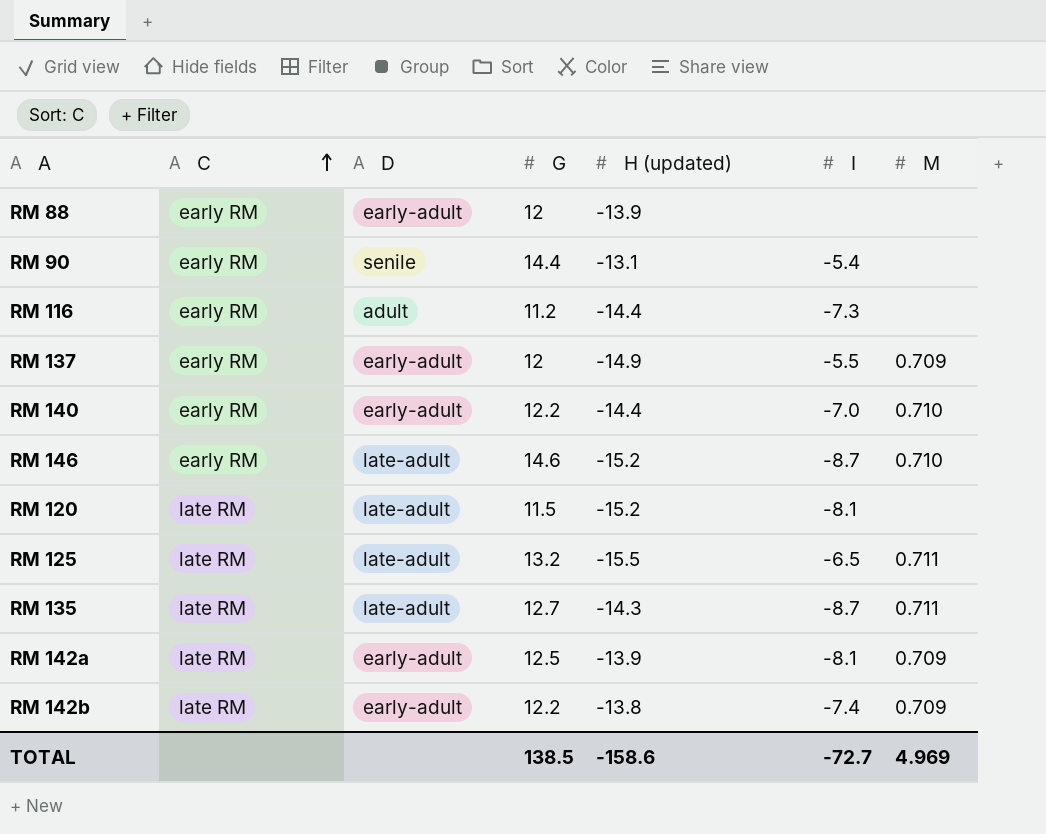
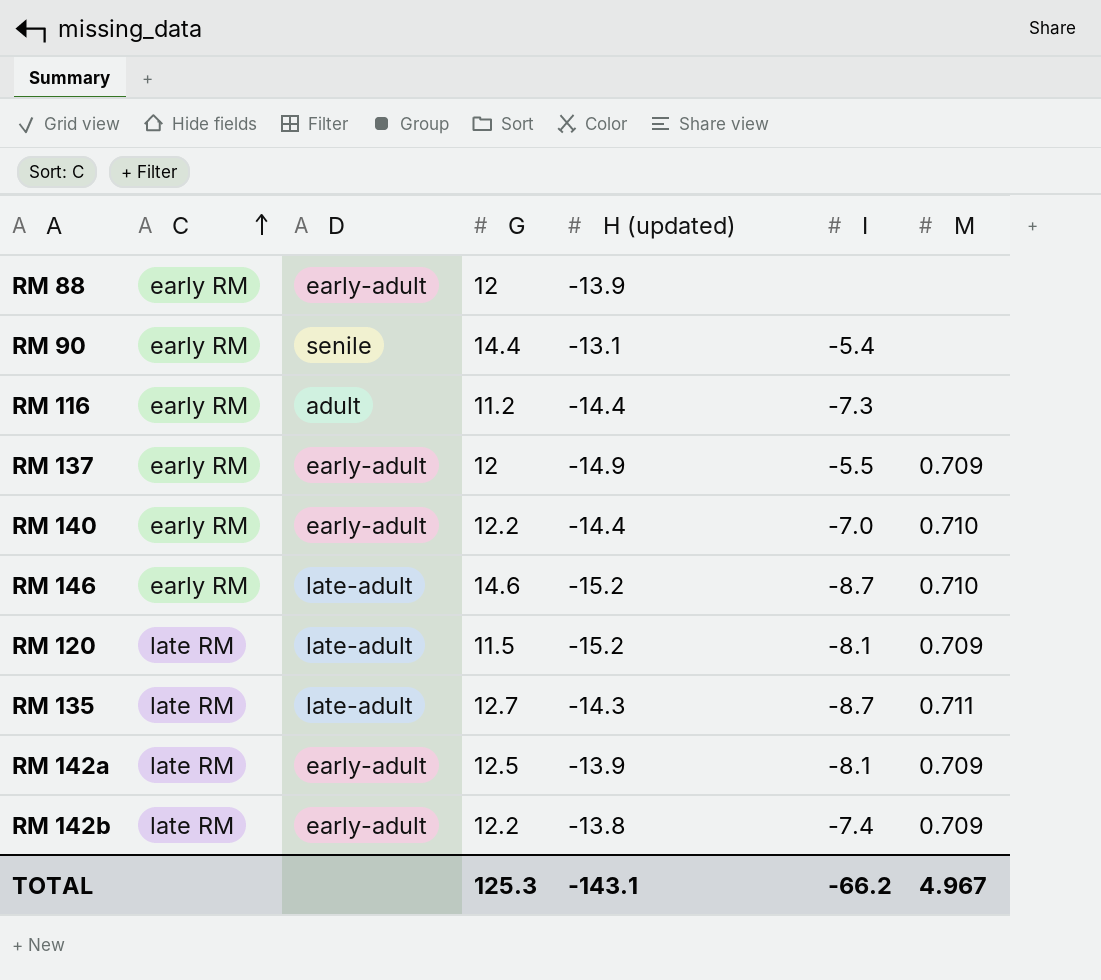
row RM 125: late RM | late-adult | 13.2 | -15.5 | -6.5 | 0.711 -> none
RM 120 | M: none -> 0.709
TOTAL | G: 138.5 -> 125.3
TOTAL | H (updated): -158.6 -> -143.1
TOTAL | I: -72.7 -> -66.2
TOTAL | M: 4.969 -> 4.967

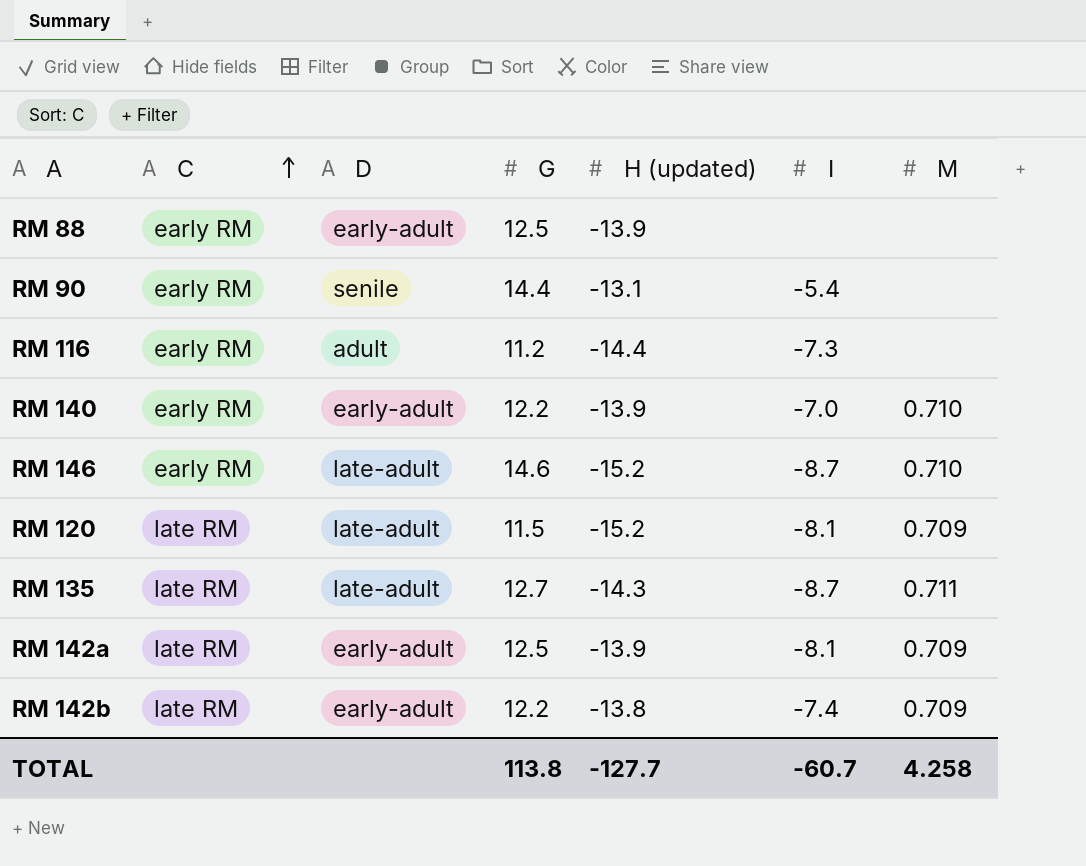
row RM 137: early RM | early-adult | 12 | -14.9 | -5.5 | 0.709 -> none
RM 88 | G: 12 -> 12.5
RM 140 | H (updated): -14.4 -> -13.9
TOTAL | G: 125.3 -> 113.8
TOTAL | H (updated): -143.1 -> -127.7
TOTAL | I: -66.2 -> -60.7
TOTAL | M: 4.967 -> 4.258

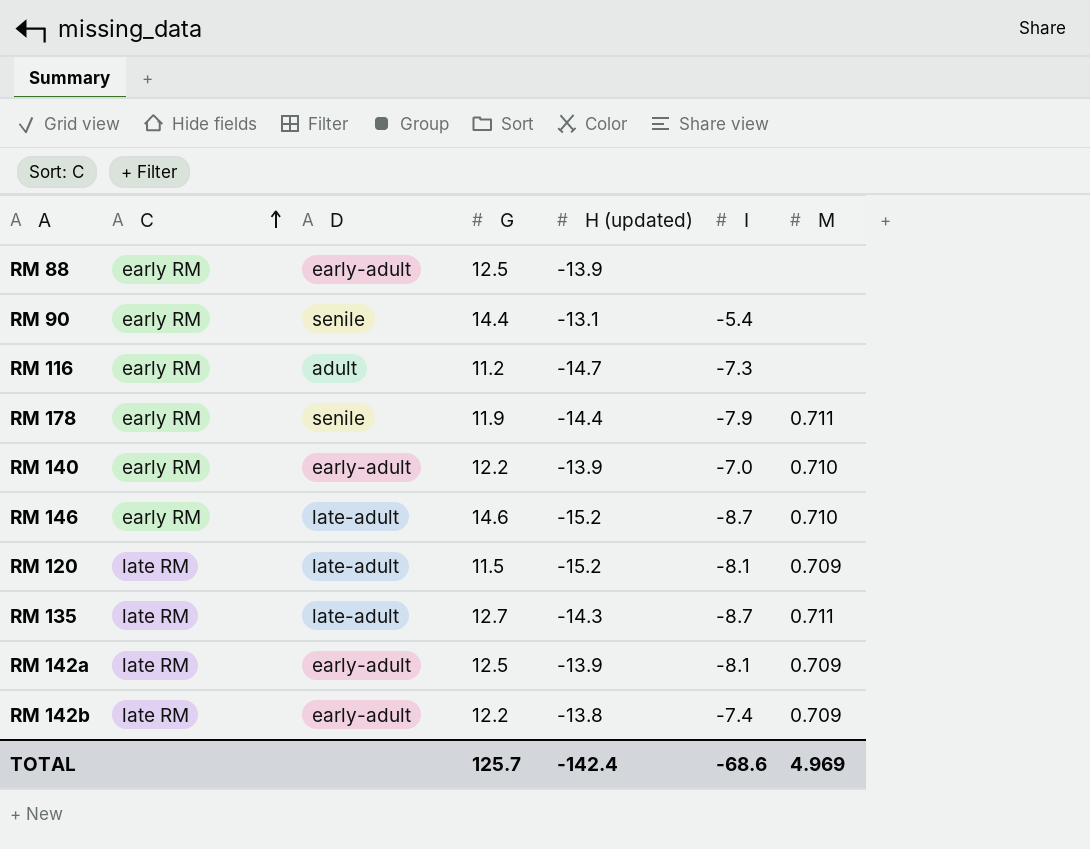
RM 116 | H (updated): -14.4 -> -14.7
row RM 178: none -> early RM | senile | 11.9 | -14.4 | -7.9 | 0.711
TOTAL | G: 113.8 -> 125.7
TOTAL | H (updated): -127.7 -> -142.4
TOTAL | I: -60.7 -> -68.6
TOTAL | M: 4.258 -> 4.969

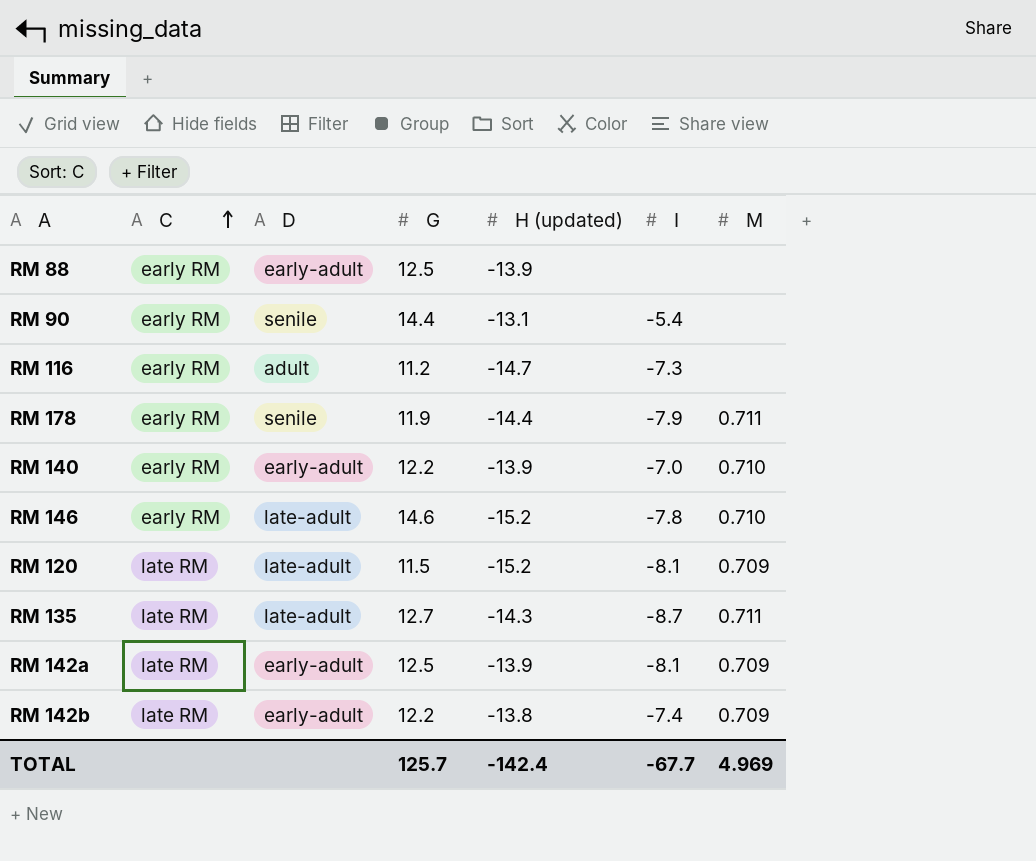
RM 146 | I: -8.7 -> -7.8
TOTAL | I: -68.6 -> -67.7

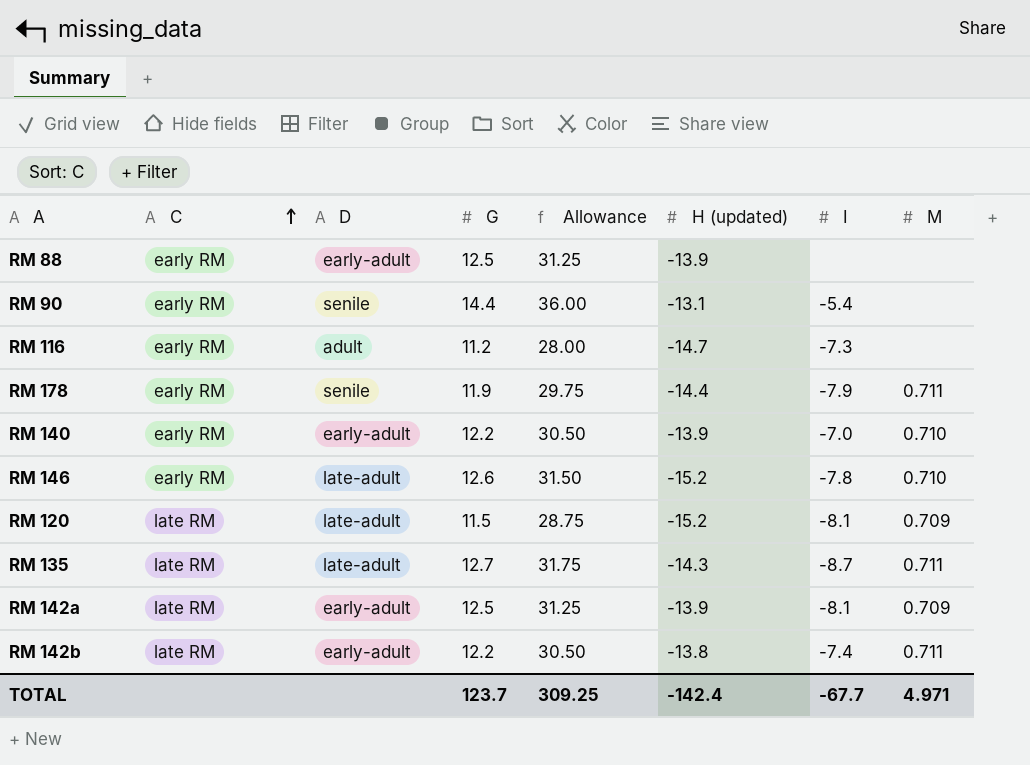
column Allowance | formula: none -> [G] * 2.5
RM 146 | G: 14.6 -> 12.6
RM 142b | M: 0.709 -> 0.711
TOTAL | G: 125.7 -> 123.7
TOTAL | M: 4.969 -> 4.971

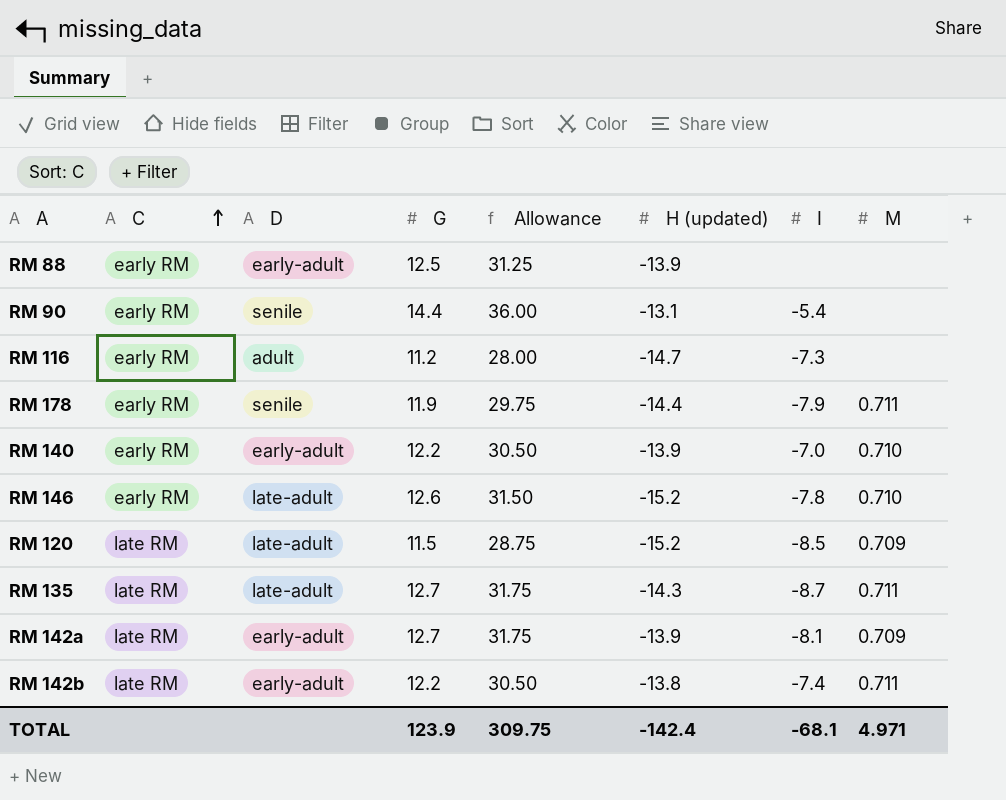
RM 120 | I: -8.1 -> -8.5
RM 142a | G: 12.5 -> 12.7
RM 142a | Allowance: 31.25 -> 31.75
TOTAL | G: 123.7 -> 123.9
TOTAL | Allowance: 309.25 -> 309.75
TOTAL | I: -67.7 -> -68.1

